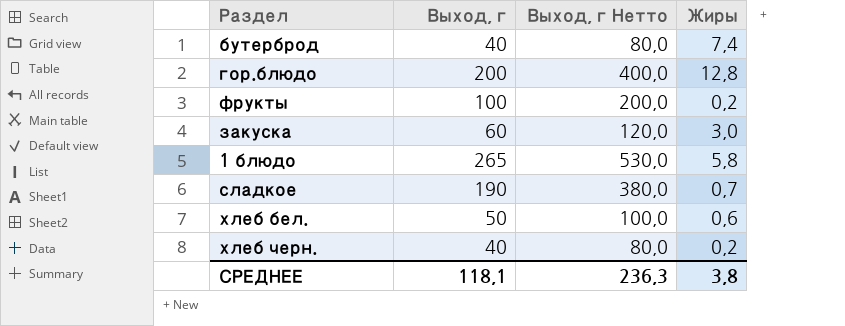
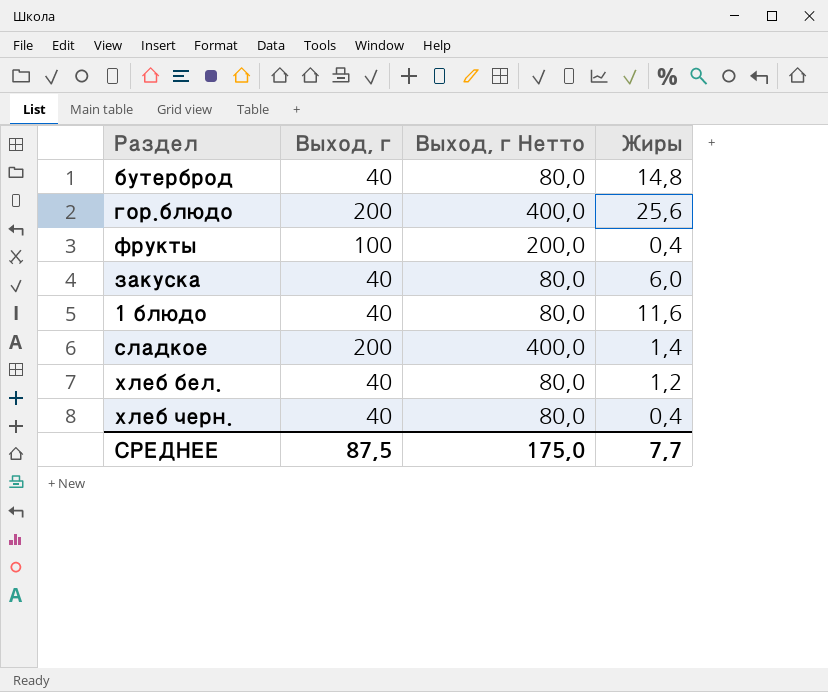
бутерброд | Жиры: 7,4 -> 14,8
гор.блюдо | Жиры: 12,8 -> 25,6
фрукты | Жиры: 0,2 -> 0,4
закуска | Выход, г: 60 -> 40
закуска | Выход, г Нетто: 120,0 -> 80,0
закуска | Жиры: 3,0 -> 6,0
1 блюдо | Выход, г: 265 -> 40
1 блюдо | Выход, г Нетто: 530,0 -> 80,0
1 блюдо | Жиры: 5,8 -> 11,6
сладкое | Выход, г: 190 -> 200
сладкое | Выход, г Нетто: 380,0 -> 400,0
сладкое | Жиры: 0,7 -> 1,4
хлеб бел. | Выход, г: 50 -> 40
хлеб бел. | Выход, г Нетто: 100,0 -> 80,0
хлеб бел. | Жиры: 0,6 -> 1,2
хлеб черн. | Жиры: 0,2 -> 0,4
СРЕДНЕЕ | Выход, г: 118,1 -> 87,5
СРЕДНЕЕ | Выход, г Нетто: 236,3 -> 175,0
СРЕДНЕЕ | Жиры: 3,8 -> 7,7

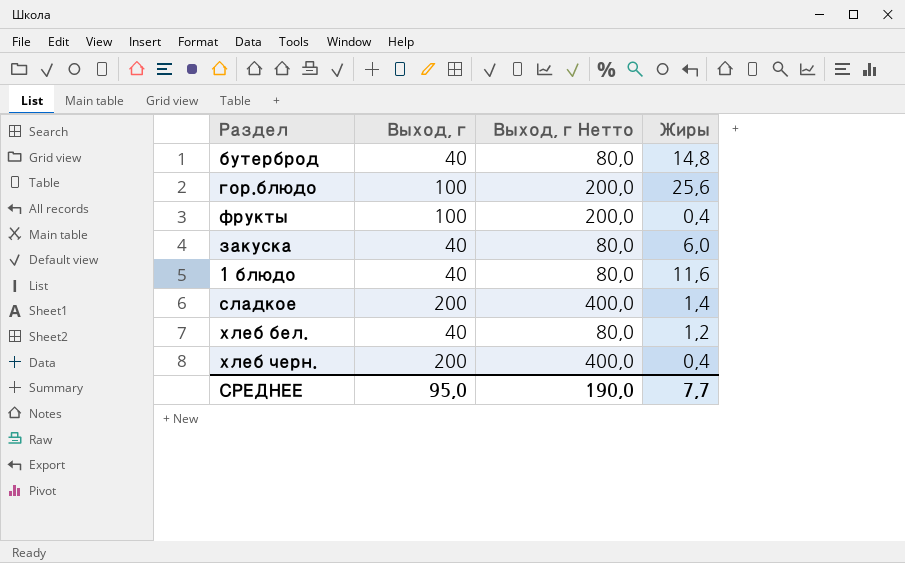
гор.блюдо | Выход, г: 200 -> 100
гор.блюдо | Выход, г Нетто: 400,0 -> 200,0
хлеб черн. | Выход, г: 40 -> 200
хлеб черн. | Выход, г Нетто: 80,0 -> 400,0
СРЕДНЕЕ | Выход, г: 87,5 -> 95,0
СРЕДНЕЕ | Выход, г Нетто: 175,0 -> 190,0

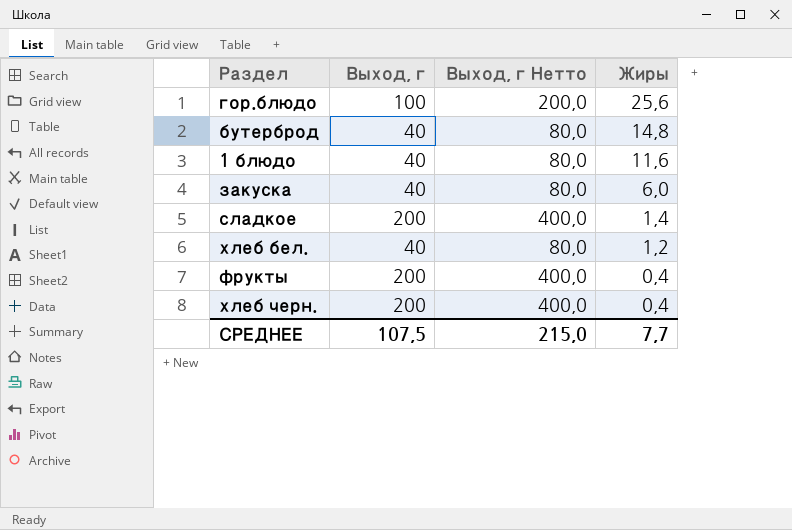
row order: none -> Жиры descending
фрукты | Выход, г: 100 -> 200
фрукты | Выход, г Нетто: 200,0 -> 400,0
СРЕДНЕЕ | Выход, г: 95,0 -> 107,5
СРЕДНЕЕ | Выход, г Нетто: 190,0 -> 215,0

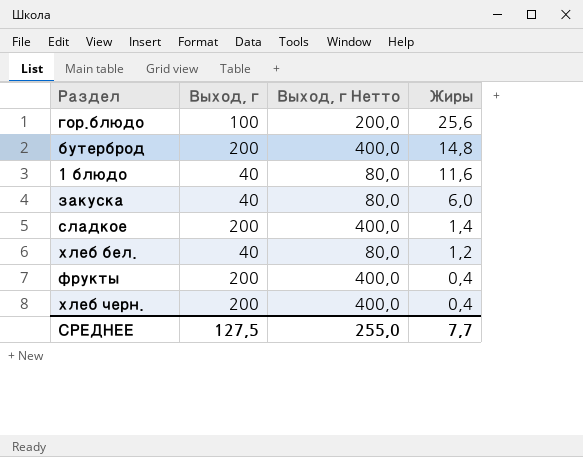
бутерброд | Выход, г: 40 -> 200
бутерброд | Выход, г Нетто: 80,0 -> 400,0
СРЕДНЕЕ | Выход, г: 107,5 -> 127,5
СРЕДНЕЕ | Выход, г Нетто: 215,0 -> 255,0

